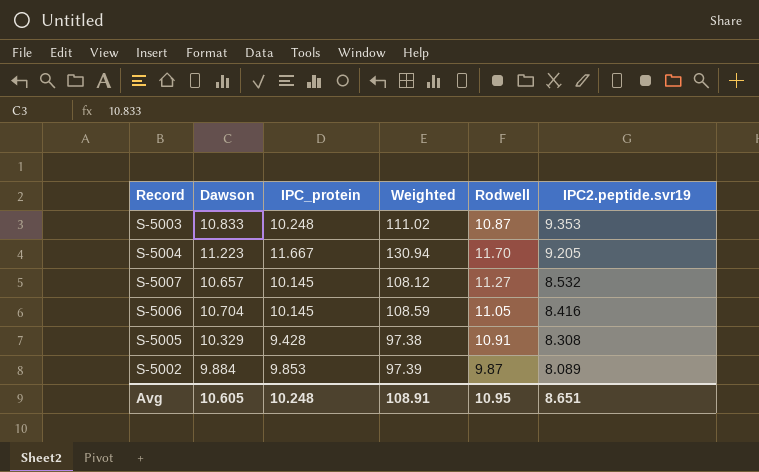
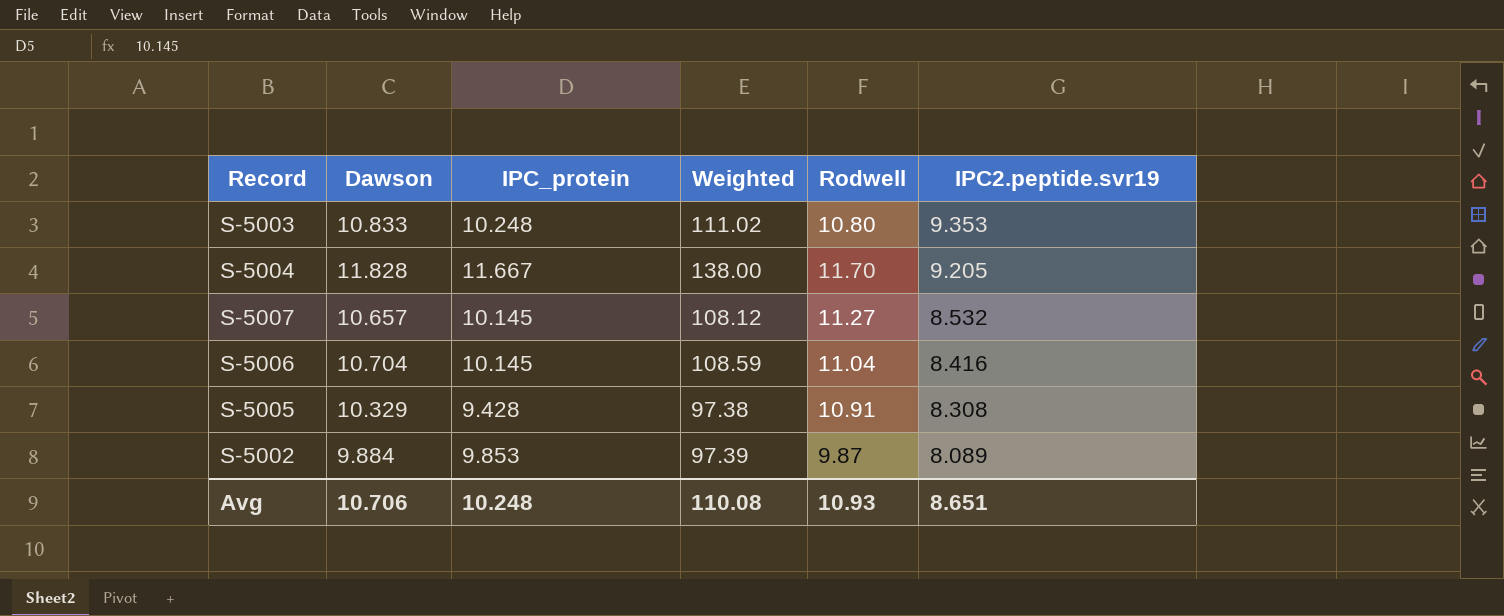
S-5003 | Rodwell: 10.87 -> 10.80
S-5004 | Dawson: 11.223 -> 11.828
S-5004 | Weighted: 130.94 -> 138.00
S-5006 | Rodwell: 11.05 -> 11.04
Avg | Dawson: 10.605 -> 10.706
Avg | Weighted: 108.91 -> 110.08
Avg | Rodwell: 10.95 -> 10.93

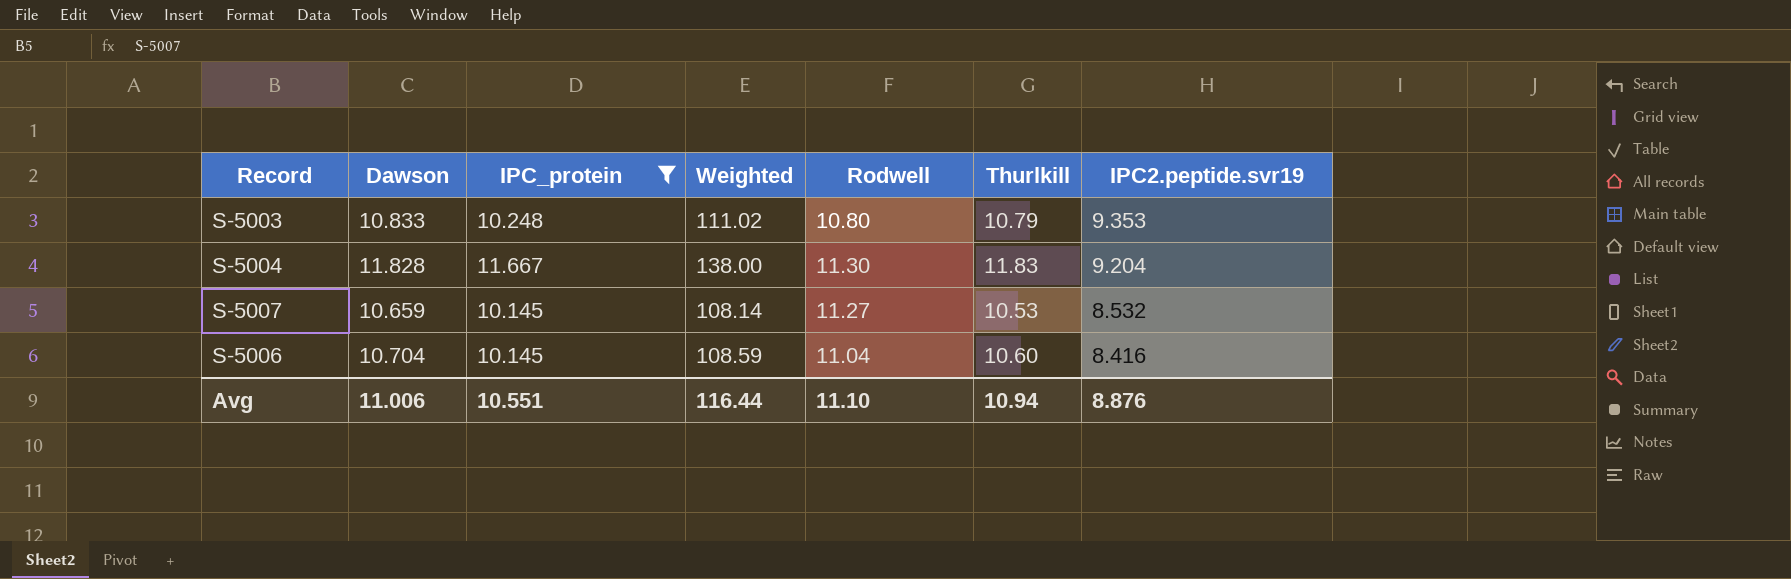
filter: none -> IPC_protein >= 10.145
column Thurlkill | position: none -> 6
S-5004 | Rodwell: 11.70 -> 11.30
S-5004 | IPC2.peptide.svr19: 9.205 -> 9.204
S-5007 | Dawson: 10.657 -> 10.659
S-5007 | Weighted: 108.12 -> 108.14
Avg | Dawson: 10.706 -> 11.006
Avg | IPC_protein: 10.248 -> 10.551
Avg | Weighted: 110.08 -> 116.44
Avg | Rodwell: 10.93 -> 11.10
Avg | IPC2.peptide.svr19: 8.651 -> 8.876

